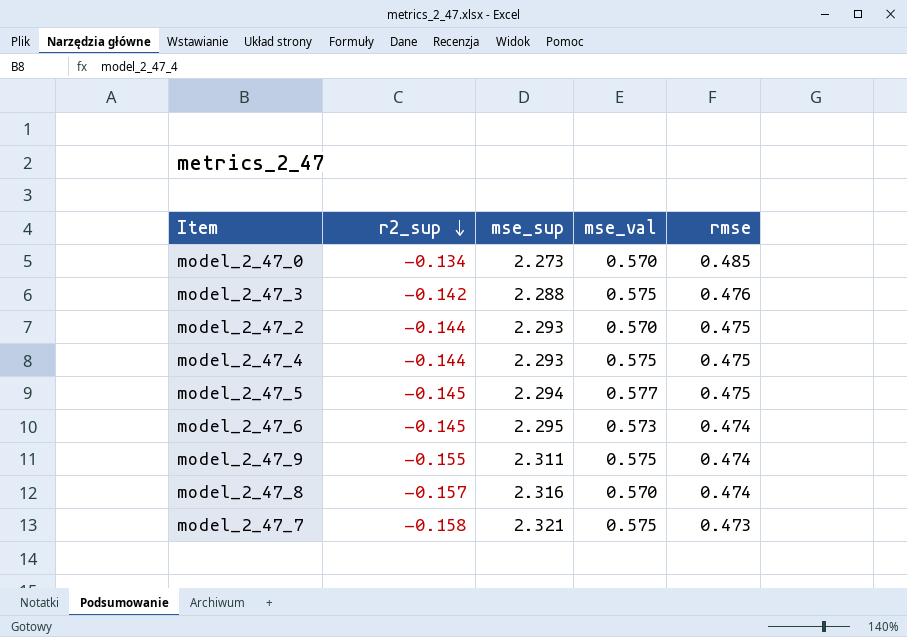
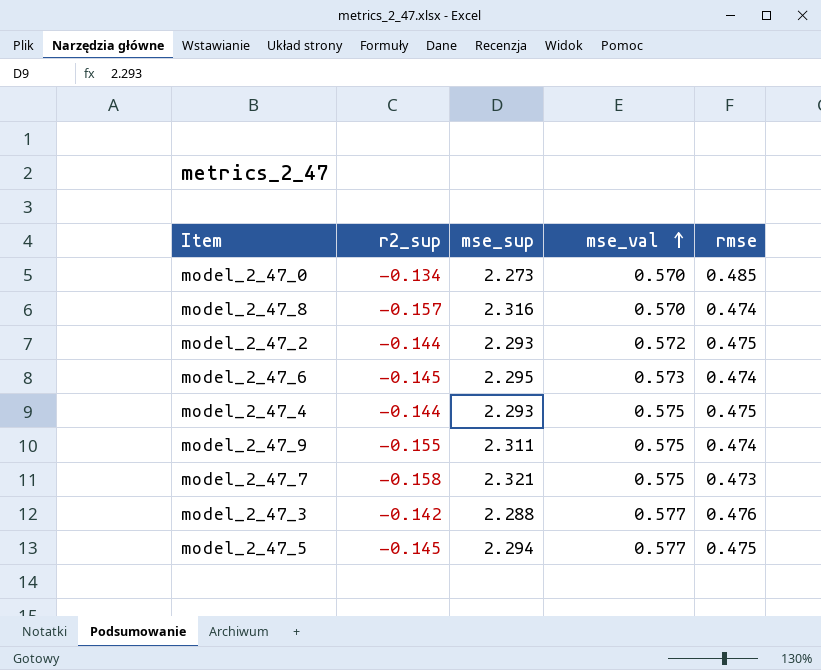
row order: r2_sup descending -> mse_val ascending
model_2_47_2 | mse_val: 0.570 -> 0.572
model_2_47_3 | mse_val: 0.575 -> 0.577

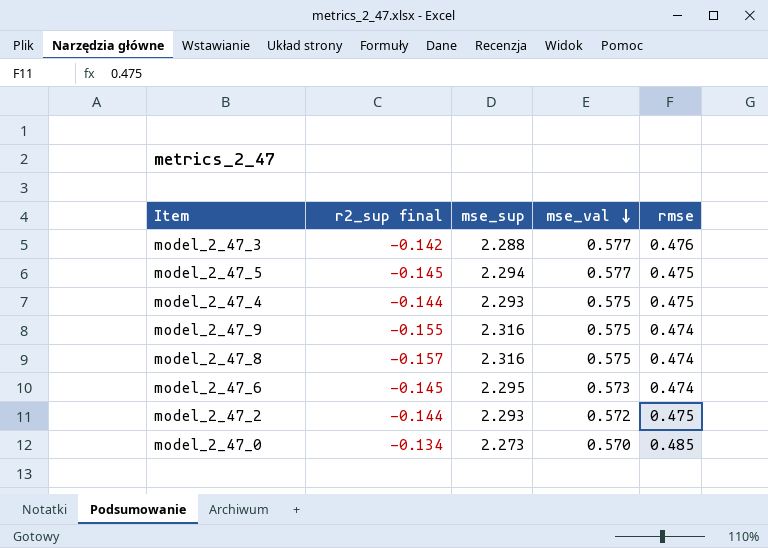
row order: mse_val ascending -> mse_val descending
column name: r2_sup -> r2_sup final
row model_2_47_7: -0.158 | 2.321 | 0.575 | 0.473 -> none
model_2_47_9 | mse_sup: 2.311 -> 2.316
model_2_47_8 | mse_val: 0.570 -> 0.575

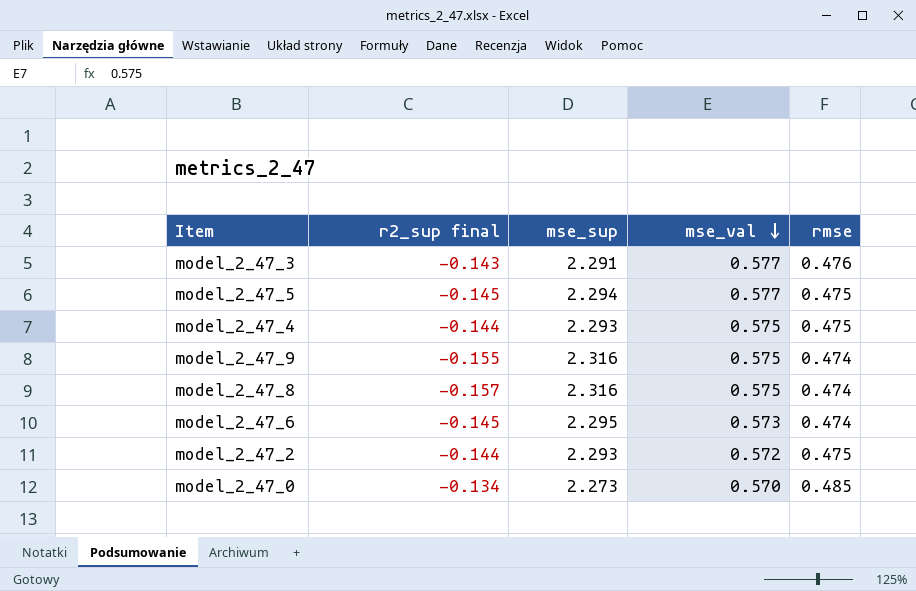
model_2_47_3 | r2_sup final: -0.142 -> -0.143
model_2_47_3 | mse_sup: 2.288 -> 2.291

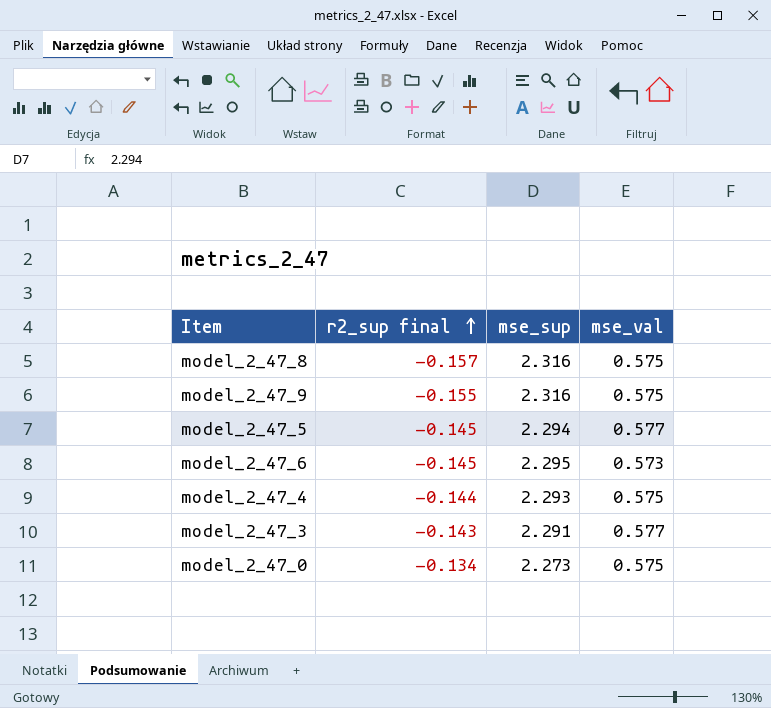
row order: mse_val descending -> r2_sup final ascending
column rmse | position: 5 -> none
row model_2_47_2: -0.144 | 2.293 | 0.572 | 0.475 -> none
model_2_47_0 | mse_val: 0.570 -> 0.575

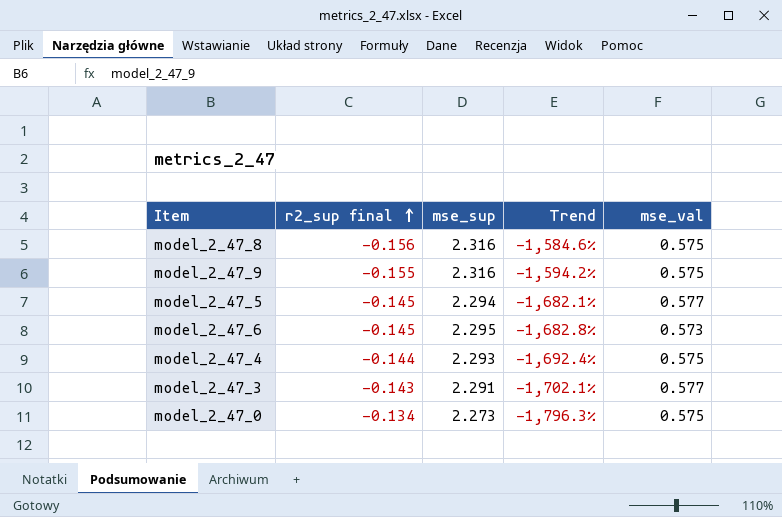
column Trend | formula: none -> ([mse_sup] - [r2_sup final]) / [r2_sup final]
model_2_47_8 | r2_sup final: -0.157 -> -0.156

